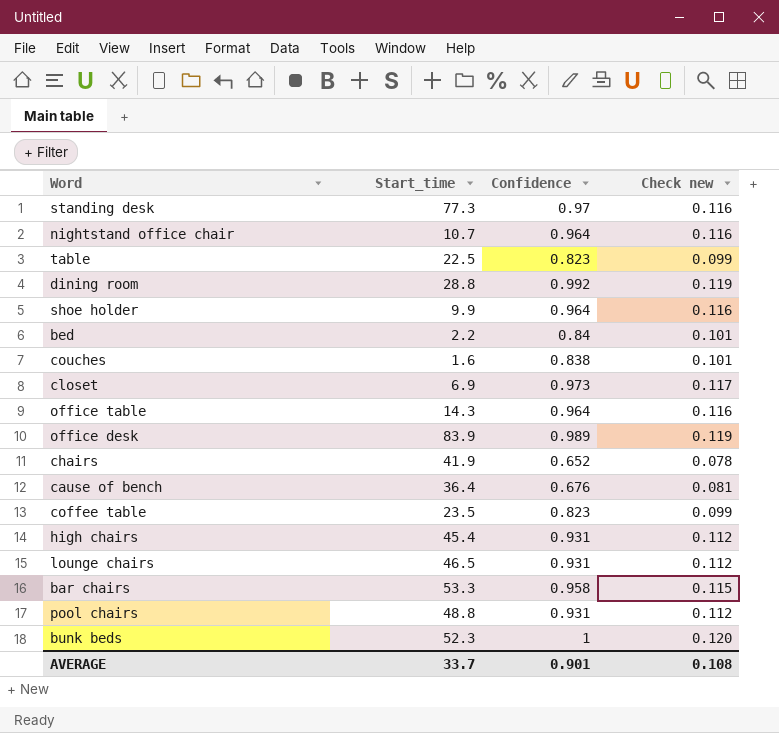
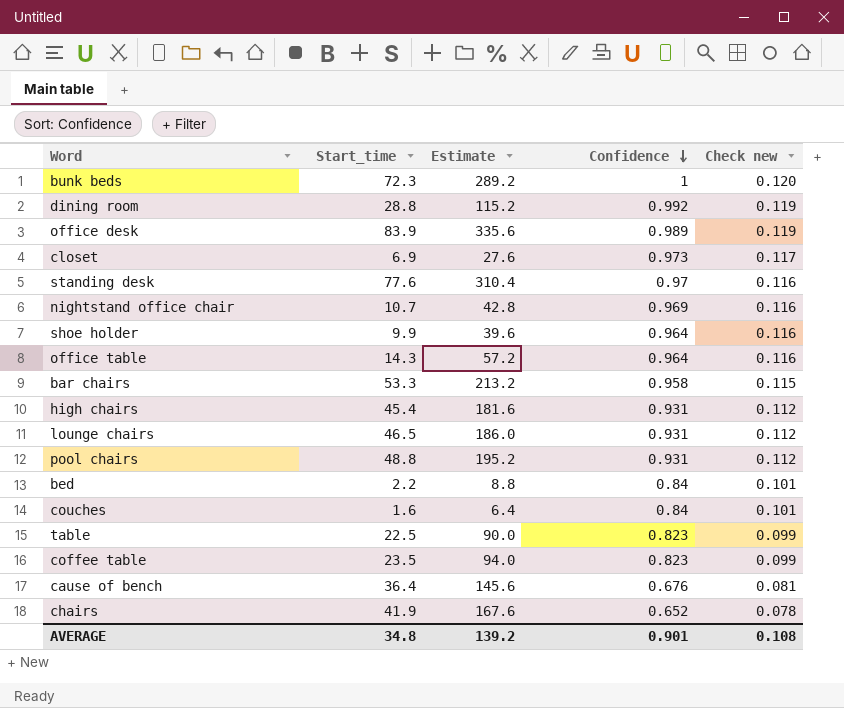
row order: none -> Confidence descending
column Estimate | formula: none -> [Start_time] * 4
bunk beds | Start_time: 52.3 -> 72.3
standing desk | Start_time: 77.3 -> 77.6
nightstand office chair | Confidence: 0.964 -> 0.969
couches | Confidence: 0.838 -> 0.84
AVERAGE | Start_time: 33.7 -> 34.8

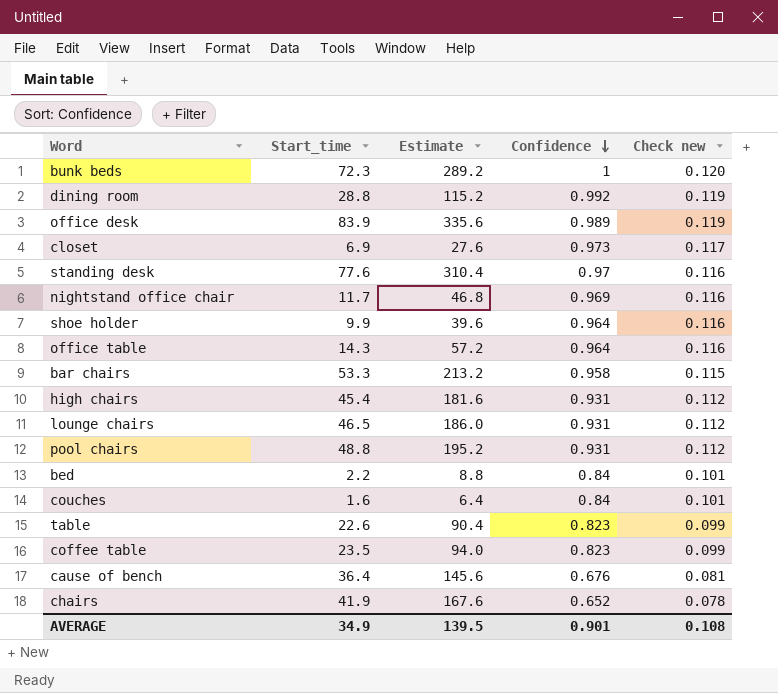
nightstand office chair | Start_time: 10.7 -> 11.7
nightstand office chair | Estimate: 42.8 -> 46.8
table | Start_time: 22.5 -> 22.6
table | Estimate: 90.0 -> 90.4
AVERAGE | Start_time: 34.8 -> 34.9
AVERAGE | Estimate: 139.2 -> 139.5

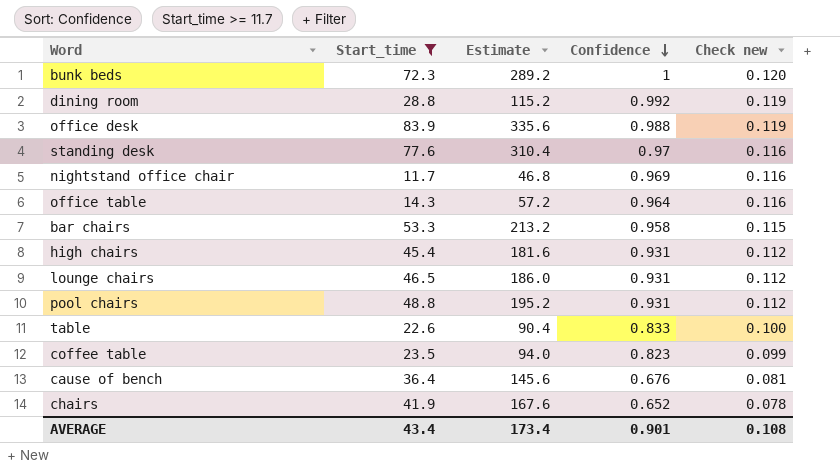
filter: none -> Start_time >= 11.7
office desk | Confidence: 0.989 -> 0.988
table | Confidence: 0.823 -> 0.833
table | Check new: 0.099 -> 0.100
AVERAGE | Start_time: 34.9 -> 43.4
AVERAGE | Estimate: 139.5 -> 173.4

